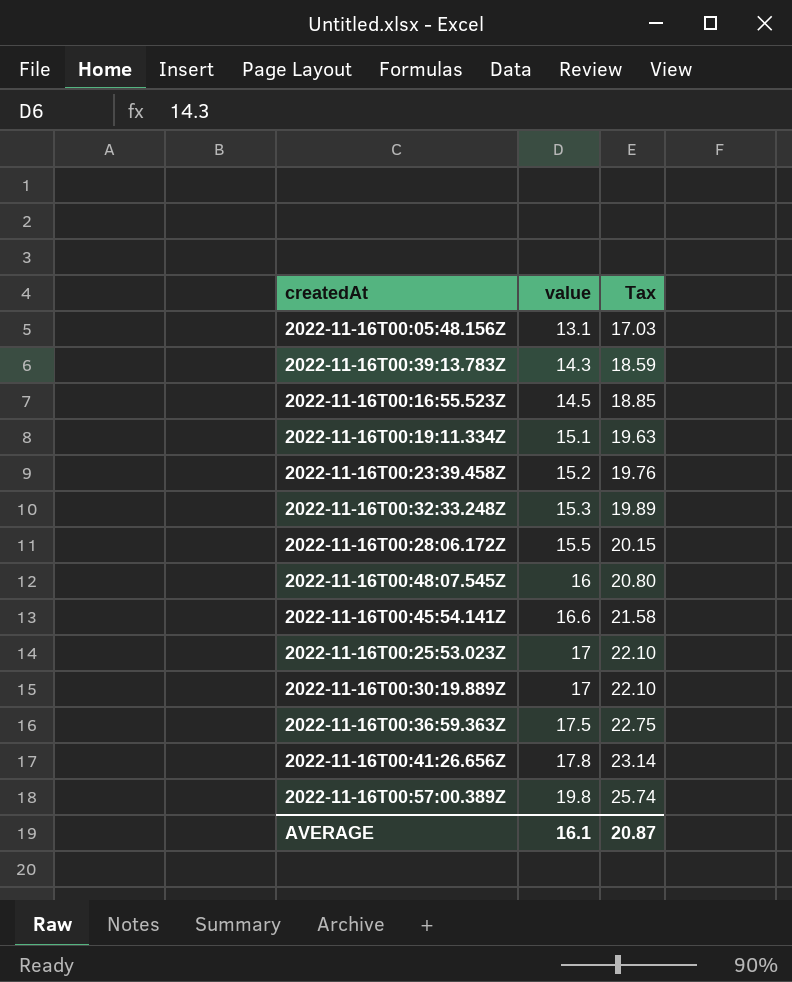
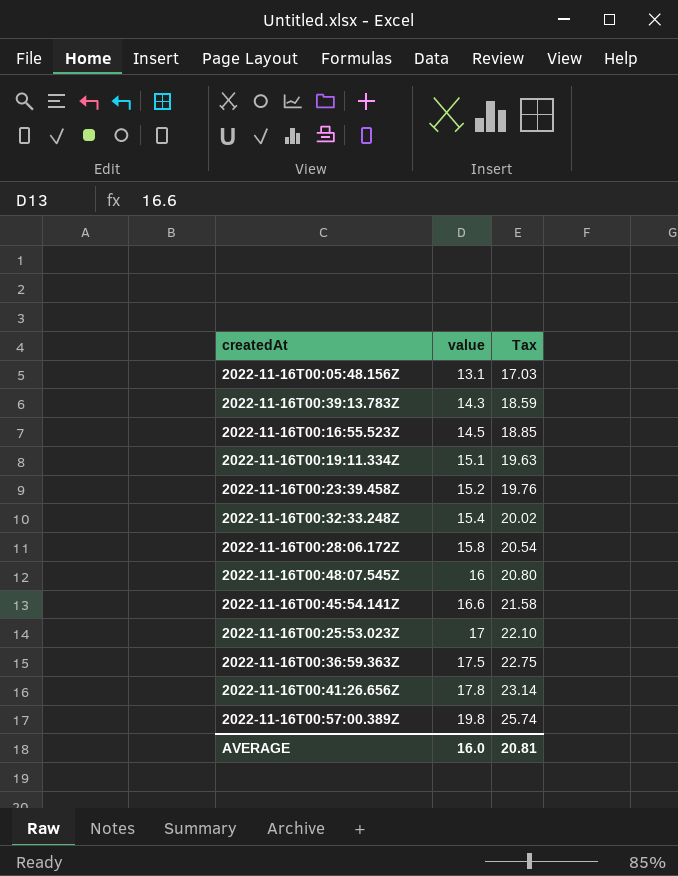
row 2022-11-16T00:30:19.889Z: 17 | 22.10 -> none
2022-11-16T00:32:33.248Z | value: 15.3 -> 15.4
2022-11-16T00:32:33.248Z | Tax: 19.89 -> 20.02
2022-11-16T00:28:06.172Z | value: 15.5 -> 15.8
2022-11-16T00:28:06.172Z | Tax: 20.15 -> 20.54
AVERAGE | value: 16.1 -> 16.0
AVERAGE | Tax: 20.87 -> 20.81

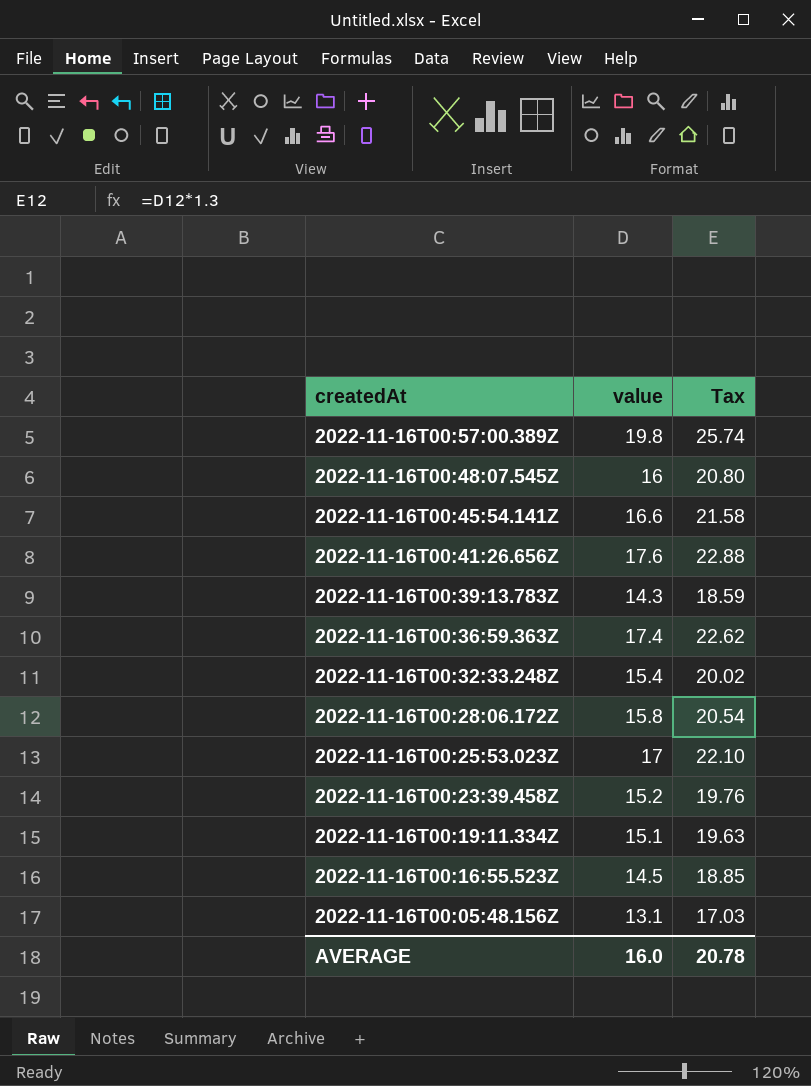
row order: value ascending -> createdAt descending
2022-11-16T00:41:26.656Z | value: 17.8 -> 17.6
2022-11-16T00:41:26.656Z | Tax: 23.14 -> 22.88
2022-11-16T00:36:59.363Z | value: 17.5 -> 17.4
2022-11-16T00:36:59.363Z | Tax: 22.75 -> 22.62
AVERAGE | Tax: 20.81 -> 20.78

